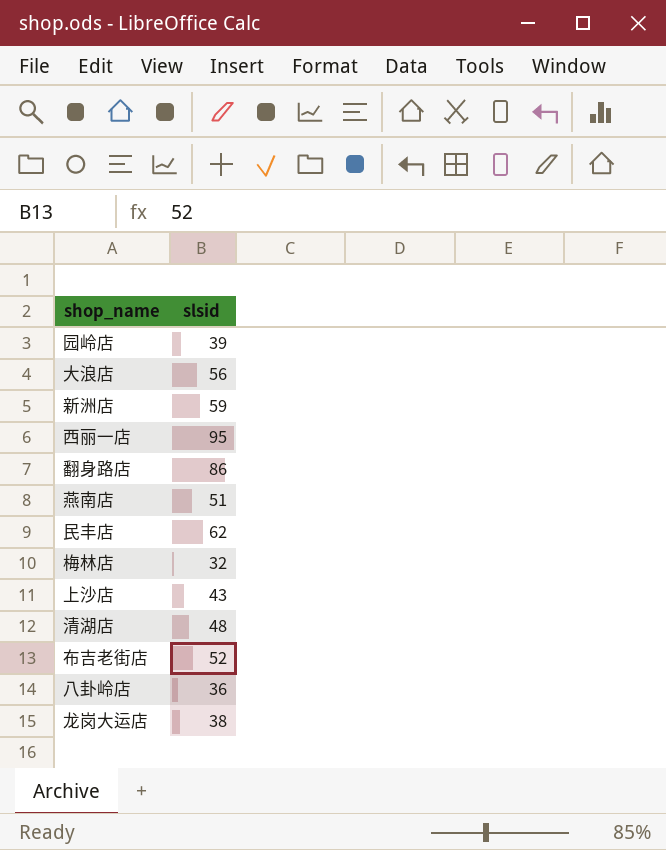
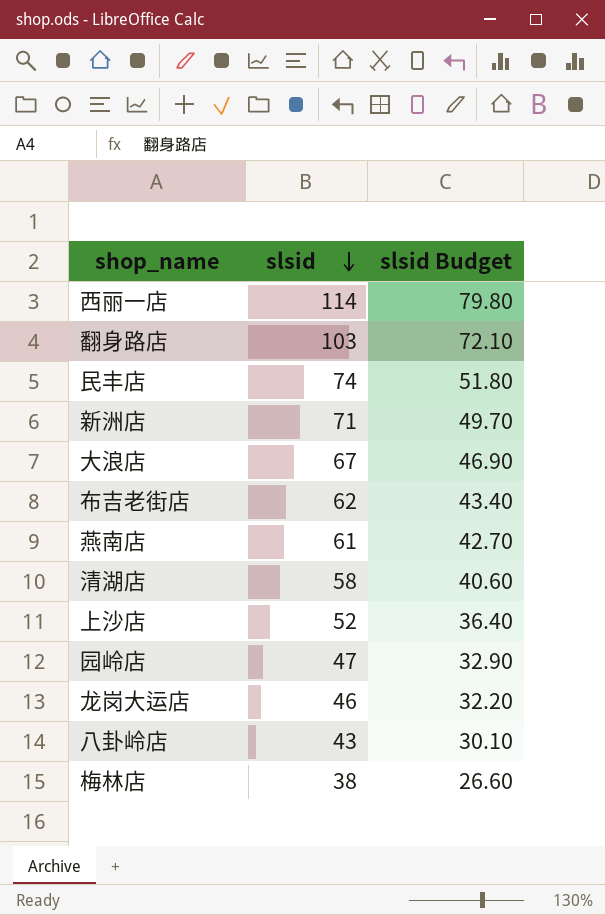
row order: none -> slsid descending
column slsid Budget | formula: none -> [slsid] * 0.7
西丽一店 | slsid: 95 -> 114
翻身路店 | slsid: 86 -> 103
民丰店 | slsid: 62 -> 74
新洲店 | slsid: 59 -> 71
大浪店 | slsid: 56 -> 67
布吉老街店 | slsid: 52 -> 62
燕南店 | slsid: 51 -> 61
清湖店 | slsid: 48 -> 58
上沙店 | slsid: 43 -> 52
园岭店 | slsid: 39 -> 47
龙岗大运店 | slsid: 38 -> 46
八卦岭店 | slsid: 36 -> 43
梅林店 | slsid: 32 -> 38

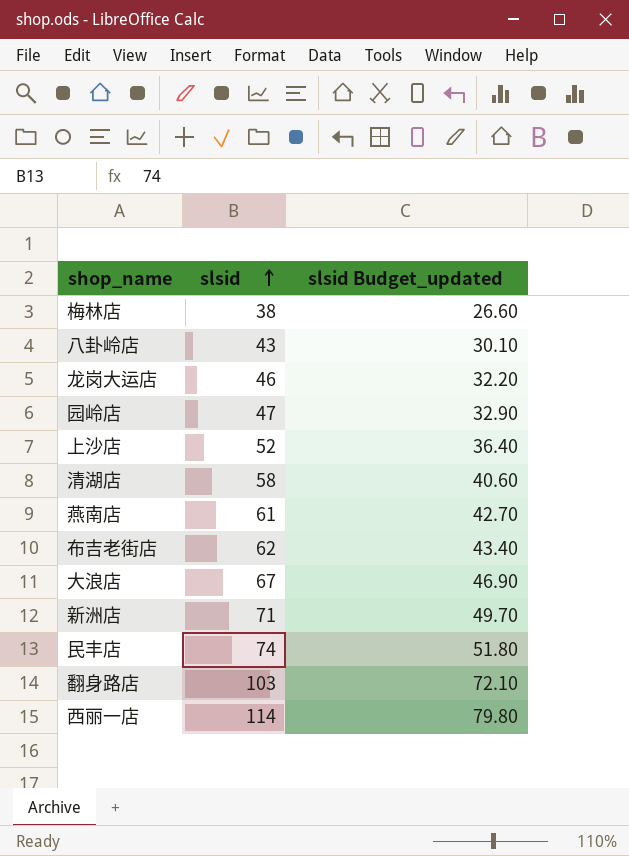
row order: slsid descending -> slsid ascending
column name: slsid Budget -> slsid Budget_updated

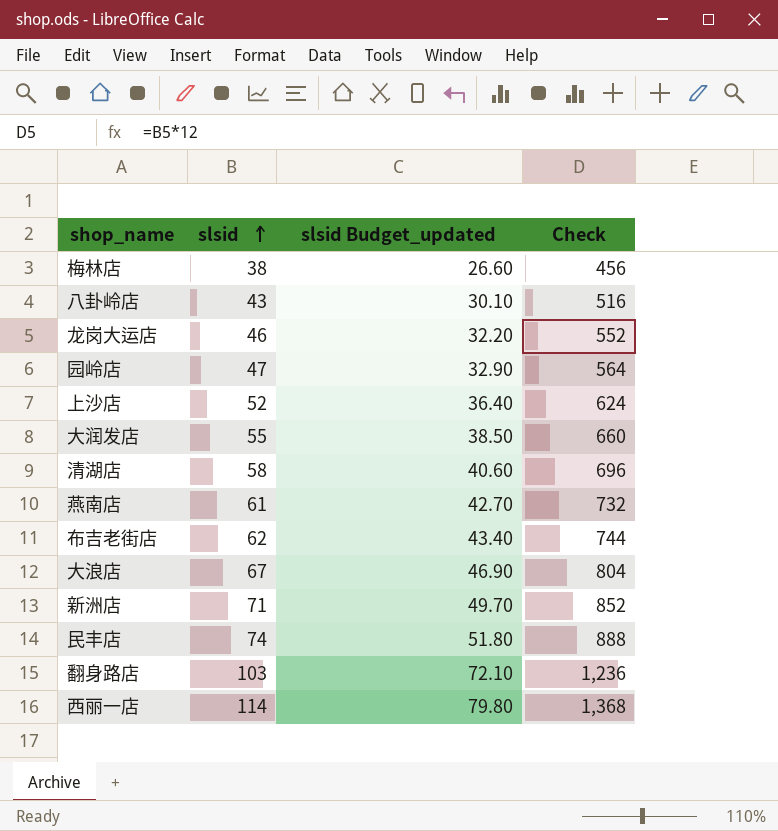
column Check | formula: none -> [slsid] * 12
row 大润发店: none -> 55 | 38.50 | 660

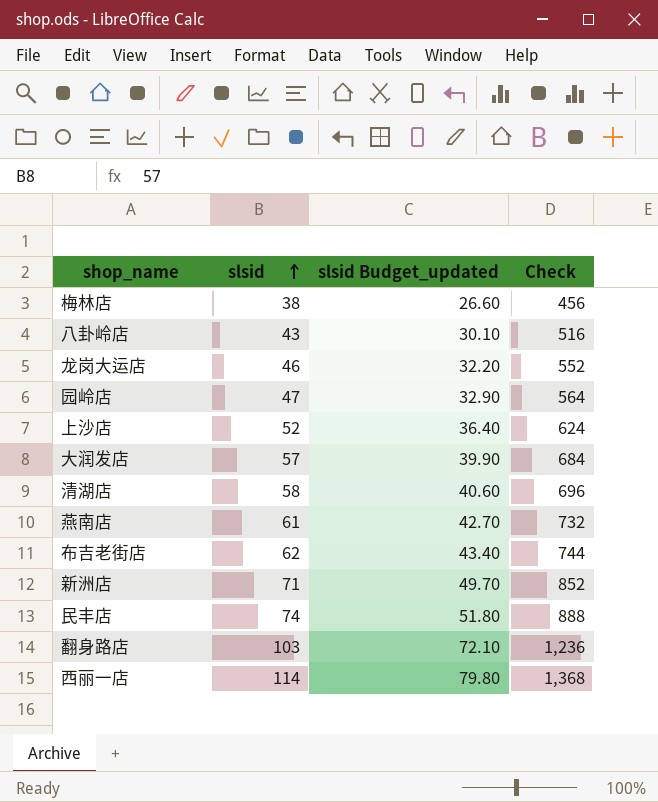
row 大浪店: 67 | 46.90 | 804 -> none
大润发店 | slsid: 55 -> 57
大润发店 | slsid Budget_updated: 38.50 -> 39.90
大润发店 | Check: 660 -> 684

